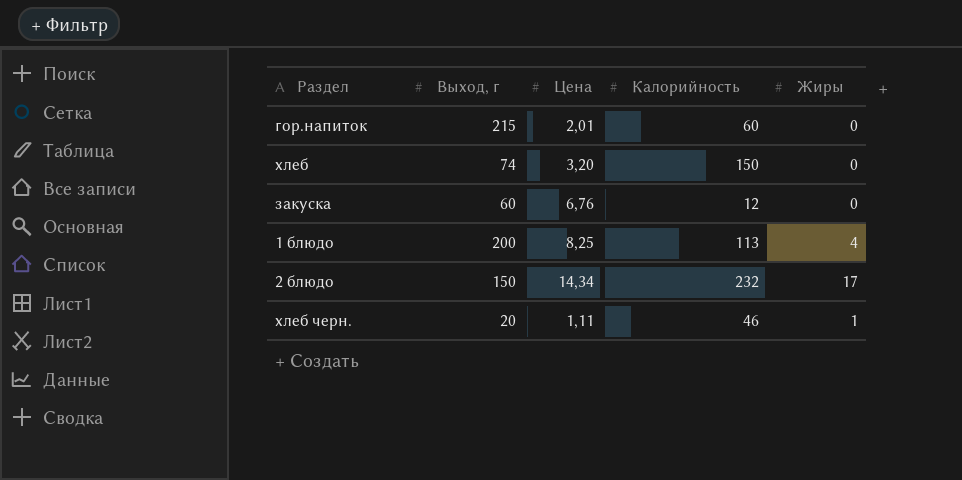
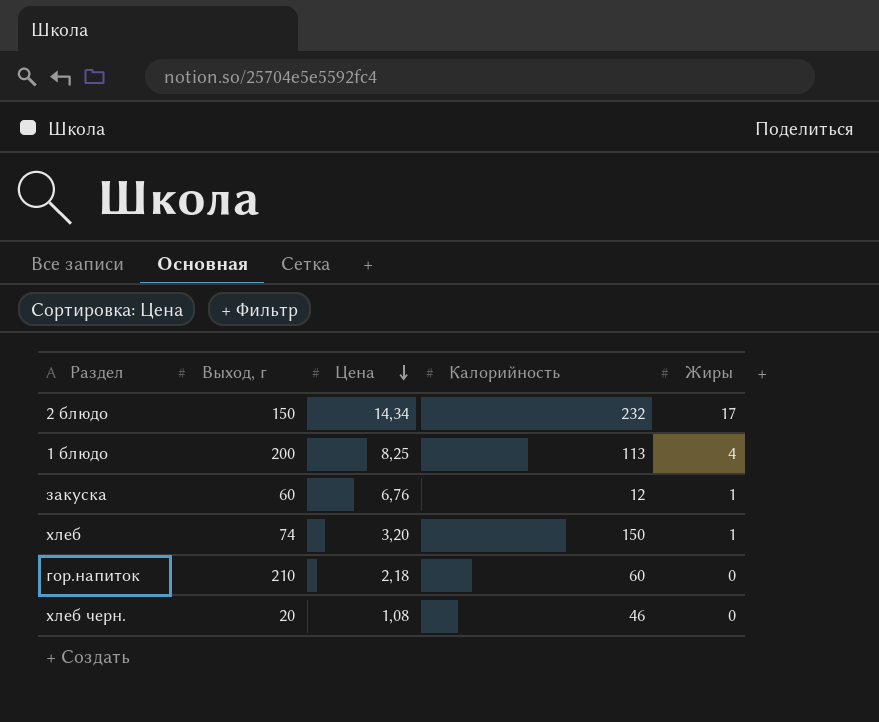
row order: none -> Цена descending
закуска | Жиры: 0 -> 1
хлеб | Жиры: 0 -> 1
гор.напиток | Выход, г: 215 -> 210
гор.напиток | Цена: 2,01 -> 2,18
хлеб черн. | Цена: 1,11 -> 1,08
хлеб черн. | Жиры: 1 -> 0

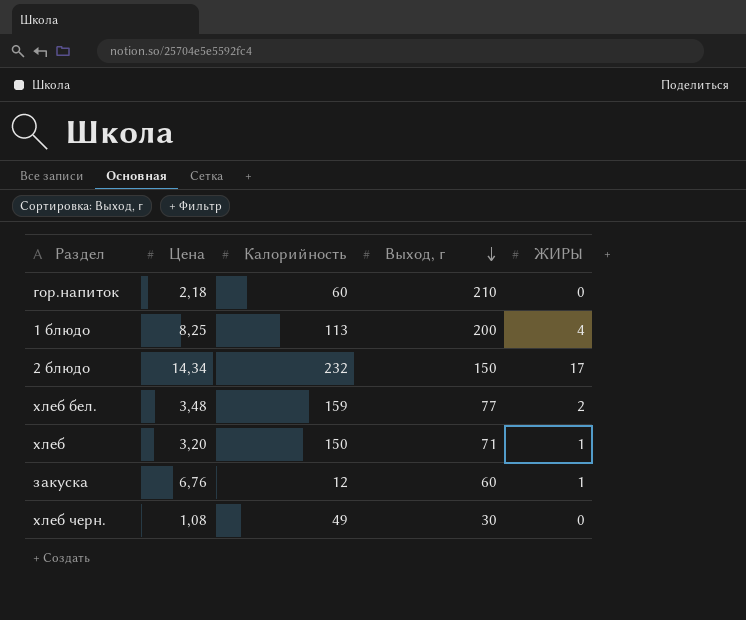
row order: Цена descending -> Выход, г descending
column Выход, г | position: 2 -> 4
column name: Жиры -> ЖИРЫ
row хлеб бел.: none -> 3,48 | 159 | 77 | 2
хлеб | Выход, г: 74 -> 71
хлеб черн. | Калорийность: 46 -> 49
хлеб черн. | Выход, г: 20 -> 30

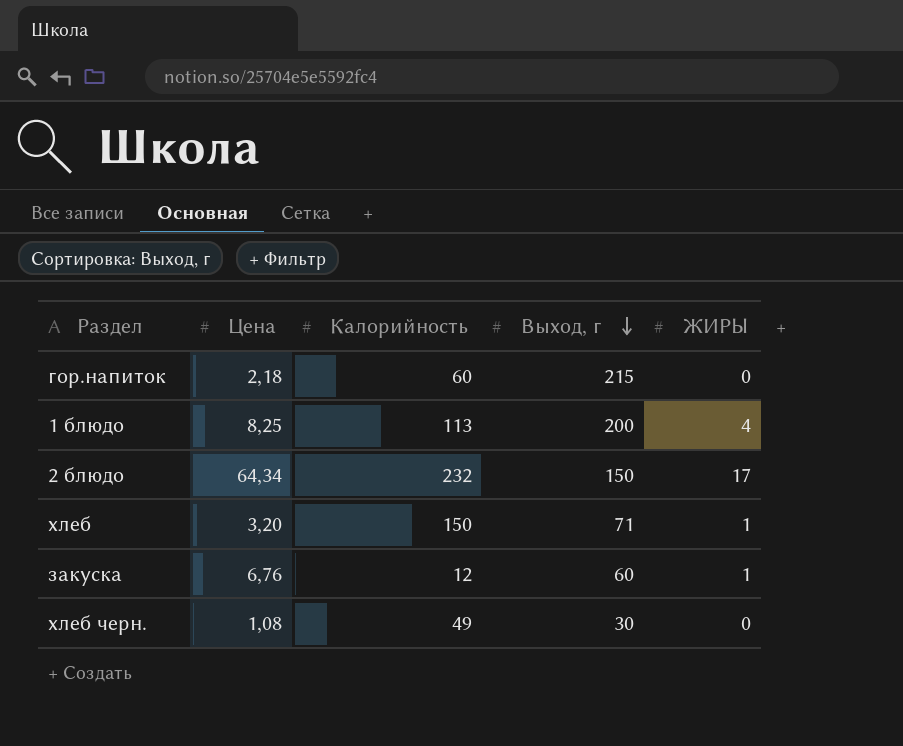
row хлеб бел.: 3,48 | 159 | 77 | 2 -> none
гор.напиток | Выход, г: 210 -> 215
2 блюдо | Цена: 14,34 -> 64,34

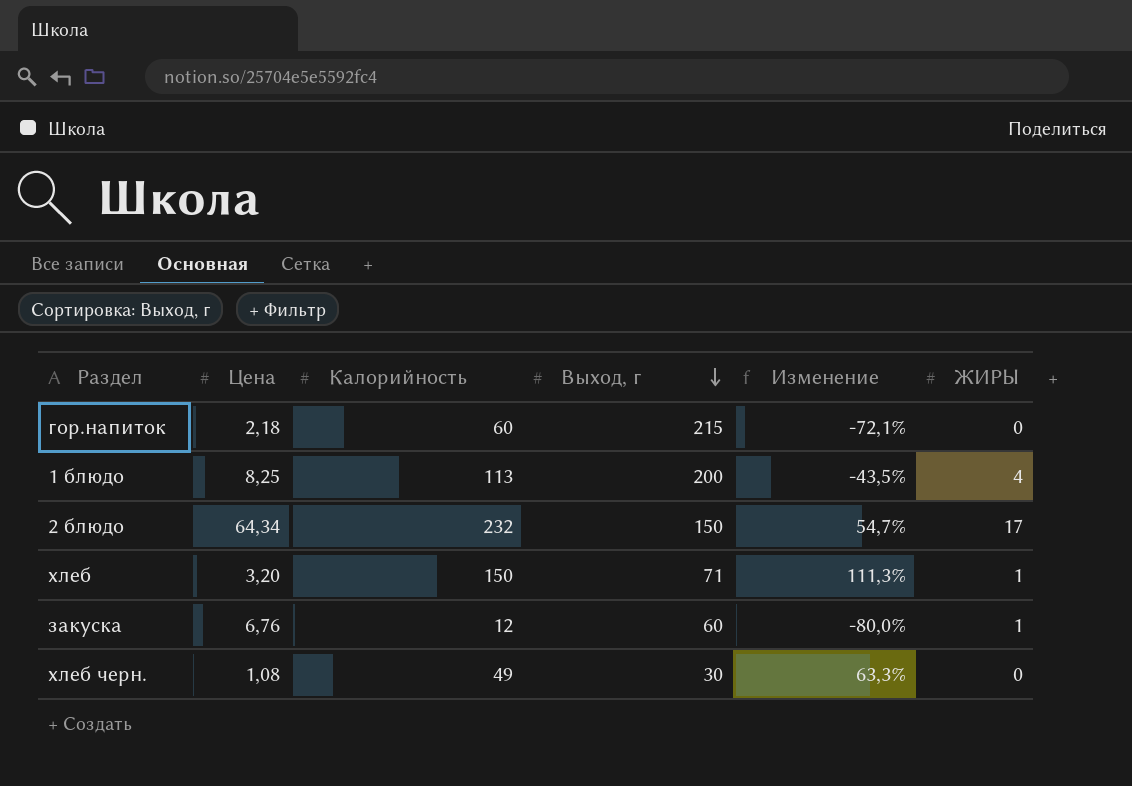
column Изменение | formula: none -> ([Калорийность] - [Выход, г]) / [Выход, г]

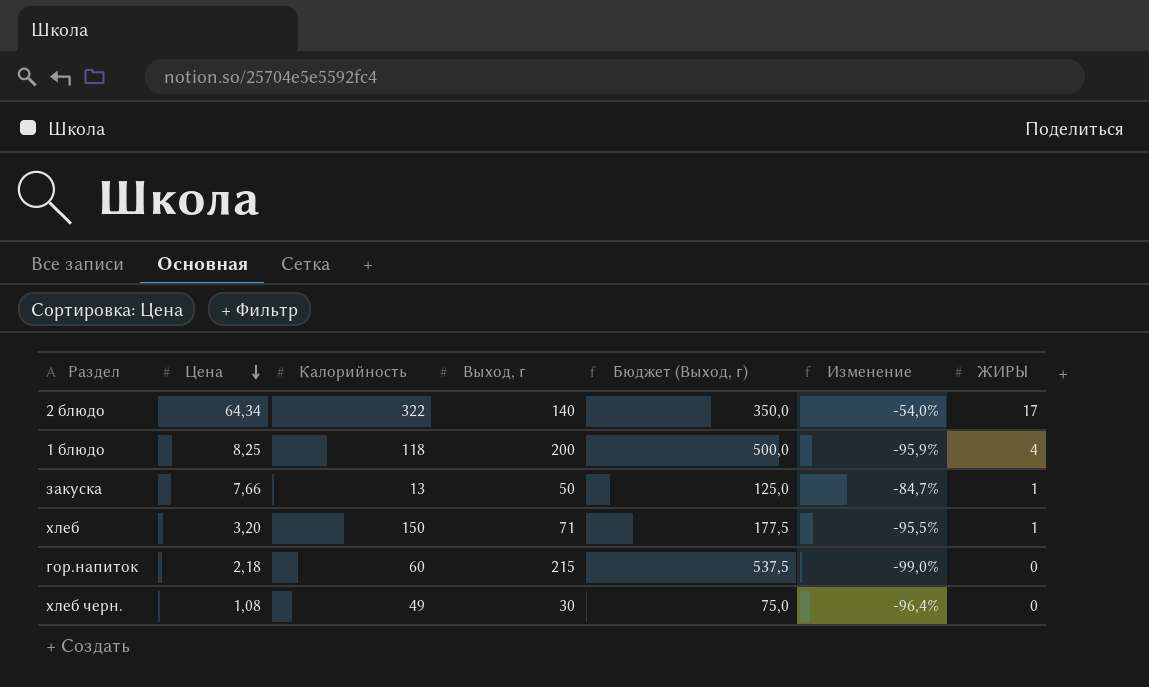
row order: Выход, г descending -> Цена descending
column Бюджет (Выход, г) | formula: none -> [Выход, г] * 2,5
column Изменение | formula: ([Калорийность] - [Выход, г]) / [Выход, г] -> ([Цена] - [Выход, г]) / [Выход, г]
2 блюдо | Калорийность: 232 -> 322
2 блюдо | Выход, г: 150 -> 140
1 блюдо | Калорийность: 113 -> 118
закуска | Цена: 6,76 -> 7,66
закуска | Калорийность: 12 -> 13
закуска | Выход, г: 60 -> 50

